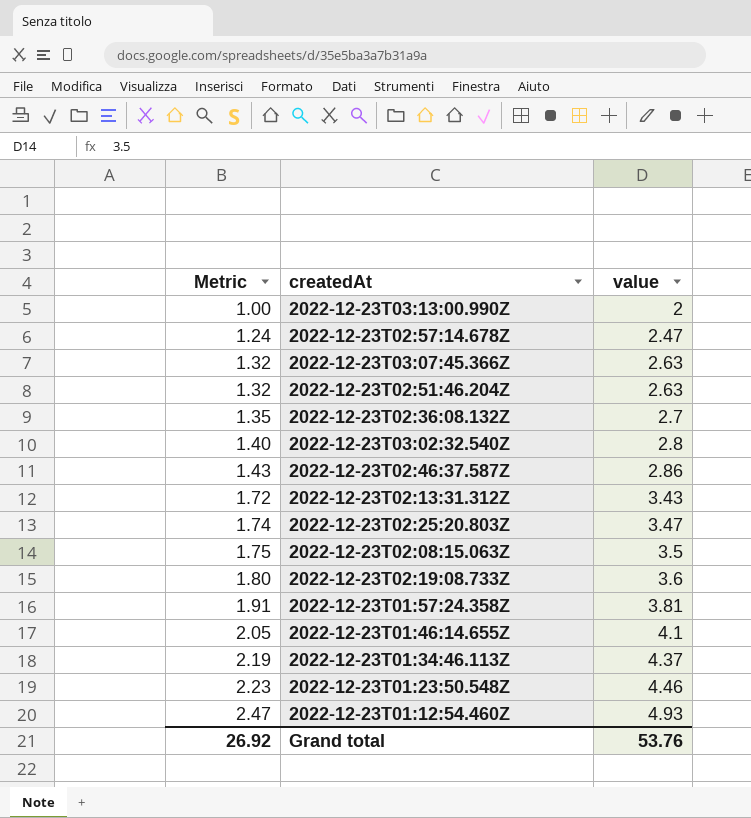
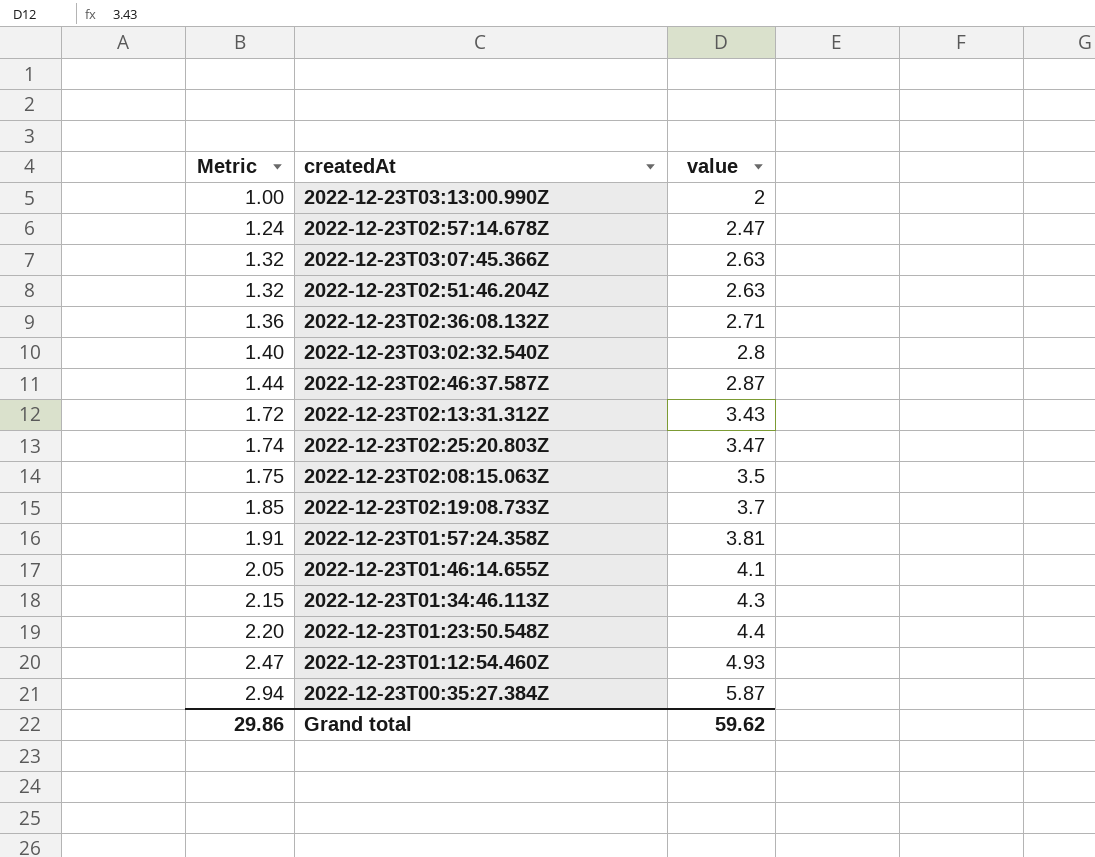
2022-12-23T02:36:08.132Z | Metric: 1.35 -> 1.36
2022-12-23T02:36:08.132Z | value: 2.7 -> 2.71
2022-12-23T02:46:37.587Z | Metric: 1.43 -> 1.44
2022-12-23T02:46:37.587Z | value: 2.86 -> 2.87
2022-12-23T02:19:08.733Z | Metric: 1.80 -> 1.85
2022-12-23T02:19:08.733Z | value: 3.6 -> 3.7
2022-12-23T01:34:46.113Z | Metric: 2.19 -> 2.15
2022-12-23T01:34:46.113Z | value: 4.37 -> 4.3
2022-12-23T01:23:50.548Z | Metric: 2.23 -> 2.20
2022-12-23T01:23:50.548Z | value: 4.46 -> 4.4
row 2022-12-23T00:35:27.384Z: none -> 2.94 | 5.87
Grand total | Metric: 26.92 -> 29.86
Grand total | value: 53.76 -> 59.62

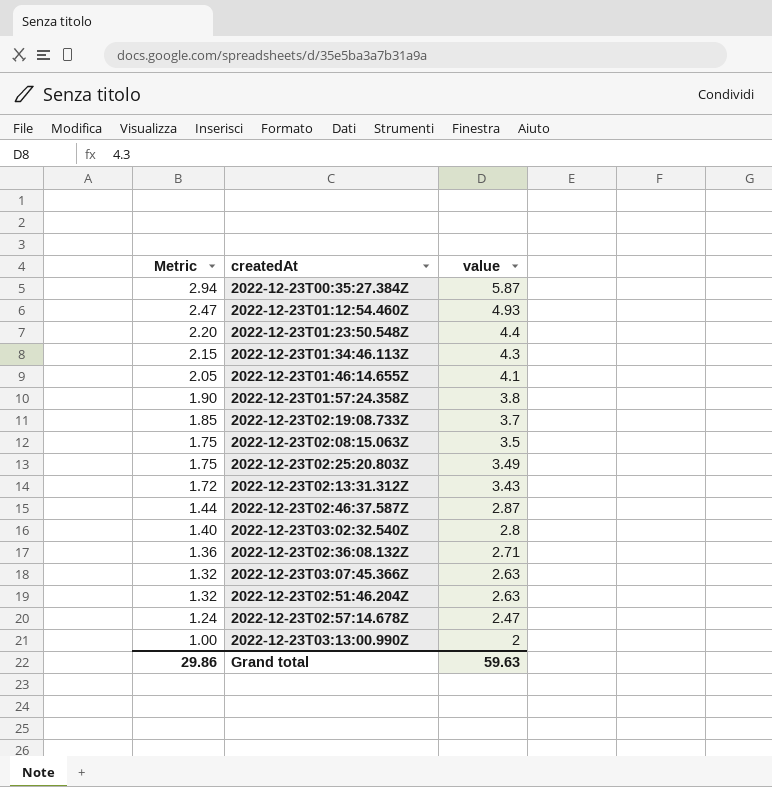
row order: Metric ascending -> Metric descending
2022-12-23T01:57:24.358Z | Metric: 1.91 -> 1.90
2022-12-23T01:57:24.358Z | value: 3.81 -> 3.8
2022-12-23T02:25:20.803Z | Metric: 1.74 -> 1.75
2022-12-23T02:25:20.803Z | value: 3.47 -> 3.49
Grand total | value: 59.62 -> 59.63

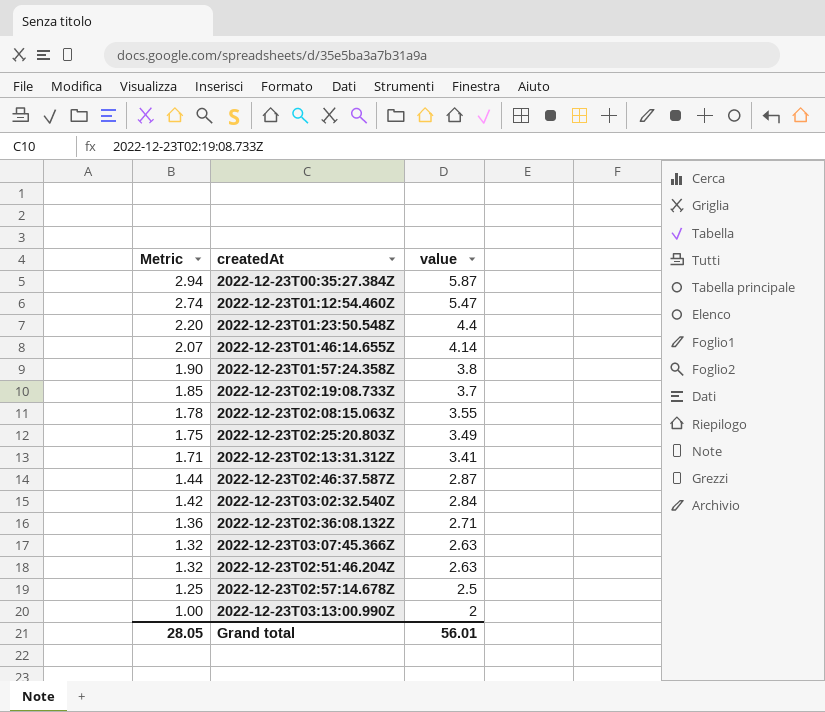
row 2022-12-23T01:34:46.113Z: 2.15 | 4.3 -> none
2022-12-23T01:12:54.460Z | Metric: 2.47 -> 2.74
2022-12-23T01:12:54.460Z | value: 4.93 -> 5.47
2022-12-23T01:46:14.655Z | Metric: 2.05 -> 2.07
2022-12-23T01:46:14.655Z | value: 4.1 -> 4.14
2022-12-23T02:08:15.063Z | Metric: 1.75 -> 1.78
2022-12-23T02:08:15.063Z | value: 3.5 -> 3.55
2022-12-23T02:13:31.312Z | Metric: 1.72 -> 1.71
2022-12-23T02:13:31.312Z | value: 3.43 -> 3.41
2022-12-23T03:02:32.540Z | Metric: 1.40 -> 1.42
2022-12-23T03:02:32.540Z | value: 2.8 -> 2.84
2022-12-23T02:57:14.678Z | Metric: 1.24 -> 1.25
2022-12-23T02:57:14.678Z | value: 2.47 -> 2.5
Grand total | Metric: 29.86 -> 28.05
Grand total | value: 59.63 -> 56.01

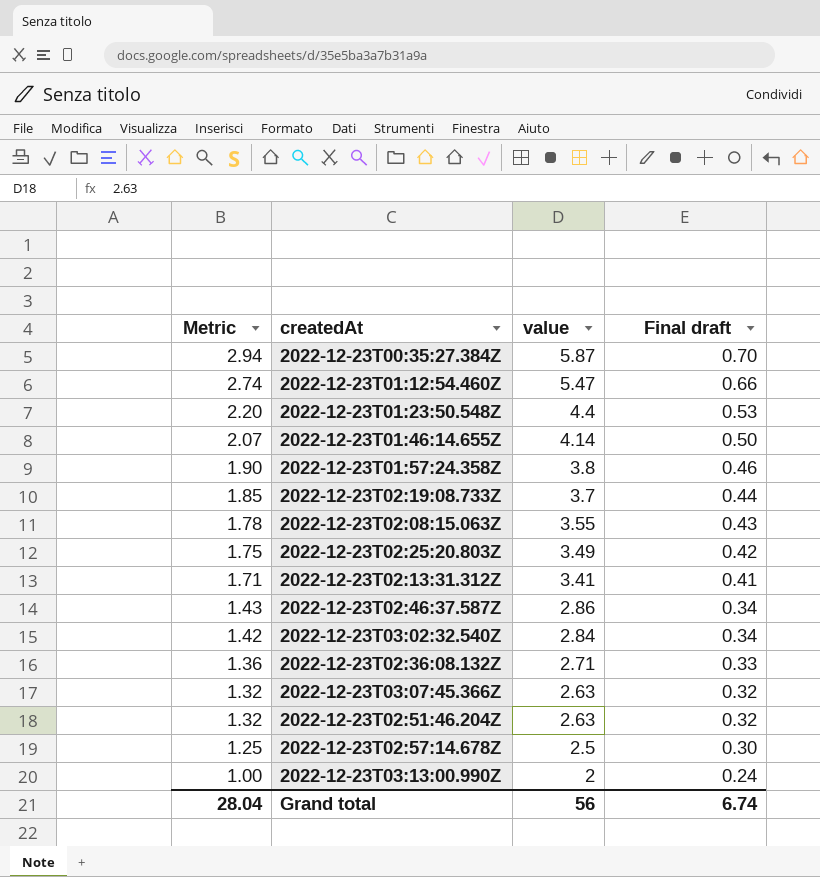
column Final draft | formula: none -> [value] * 0.12
2022-12-23T02:46:37.587Z | Metric: 1.44 -> 1.43
2022-12-23T02:46:37.587Z | value: 2.87 -> 2.86
Grand total | Metric: 28.05 -> 28.04
Grand total | value: 56.01 -> 56

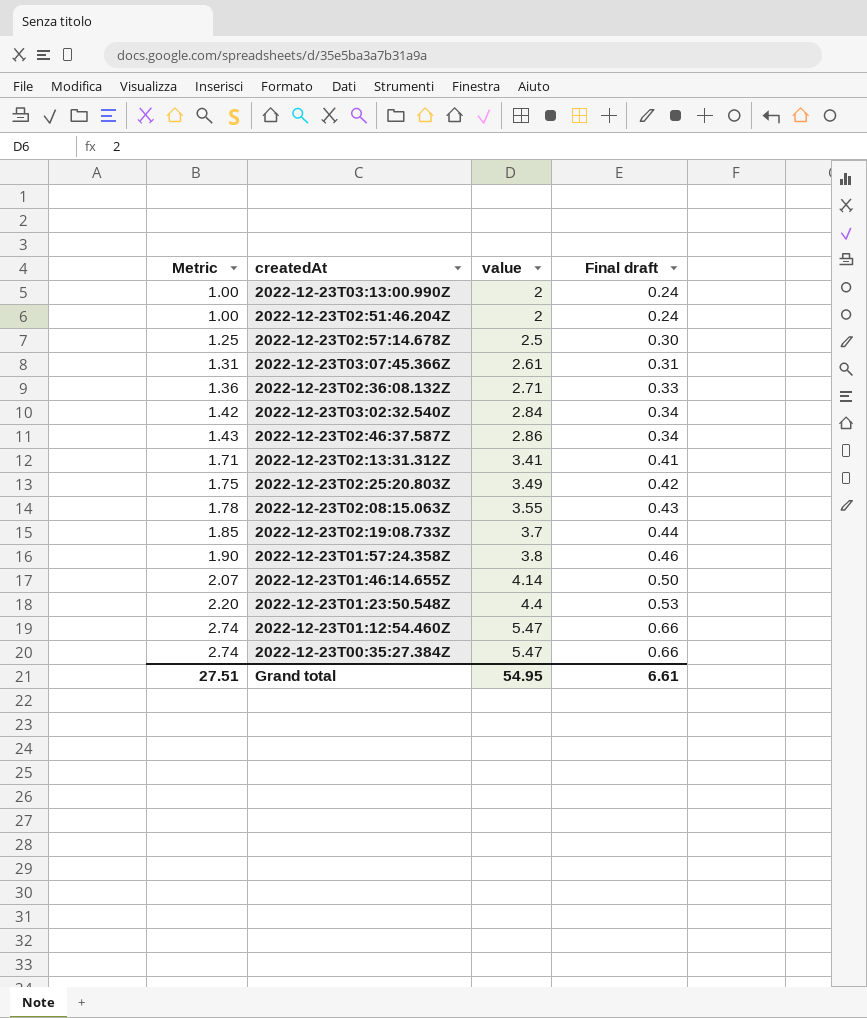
row order: Metric descending -> Metric ascending
2022-12-23T02:51:46.204Z | Metric: 1.32 -> 1.00
2022-12-23T02:51:46.204Z | value: 2.63 -> 2
2022-12-23T02:51:46.204Z | Final draft: 0.32 -> 0.24
2022-12-23T03:07:45.366Z | Metric: 1.32 -> 1.31
2022-12-23T03:07:45.366Z | value: 2.63 -> 2.61
2022-12-23T03:07:45.366Z | Final draft: 0.32 -> 0.31
2022-12-23T00:35:27.384Z | Metric: 2.94 -> 2.74
2022-12-23T00:35:27.384Z | value: 5.87 -> 5.47
2022-12-23T00:35:27.384Z | Final draft: 0.70 -> 0.66
Grand total | Metric: 28.04 -> 27.51
Grand total | value: 56 -> 54.95
Grand total | Final draft: 6.74 -> 6.61

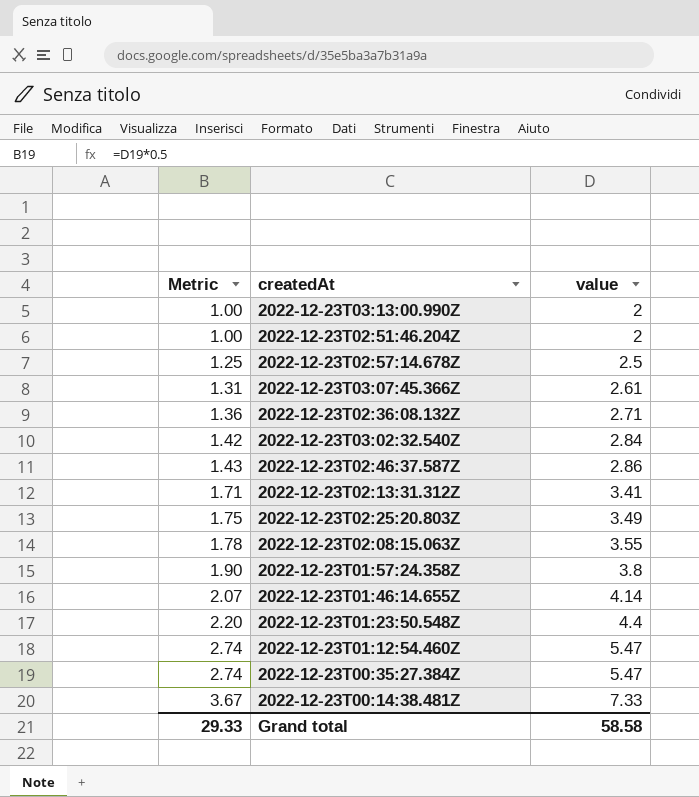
column Final draft | formula: [value] * 0.12 -> none
row 2022-12-23T02:19:08.733Z: 1.85 | 3.7 | 0.44 -> none
row 2022-12-23T00:14:38.481Z: none -> 3.67 | 7.33
Grand total | Metric: 27.51 -> 29.33
Grand total | value: 54.95 -> 58.58

